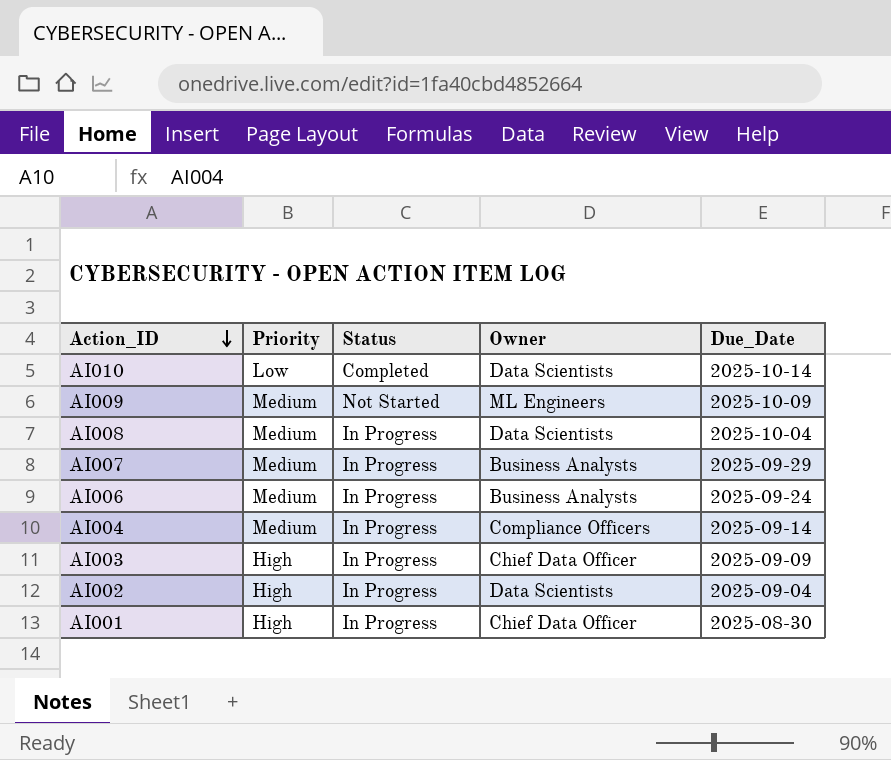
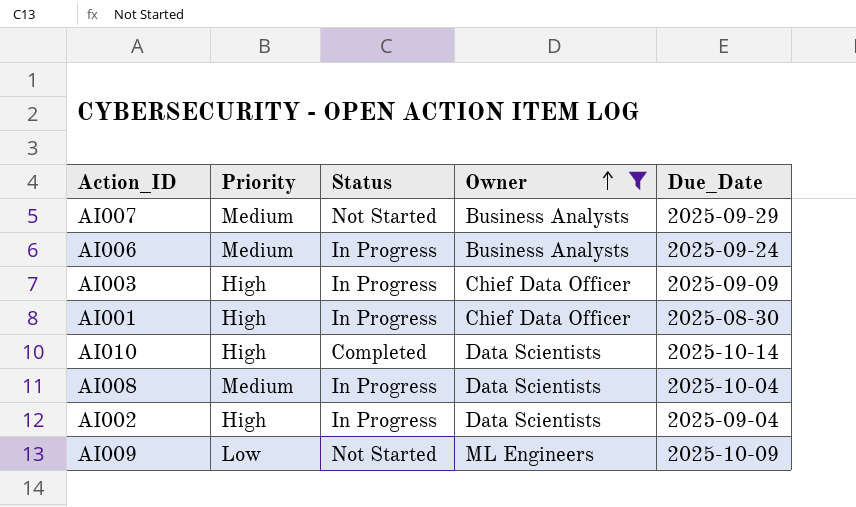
filter: none -> Owner != Compliance Officers
row order: Action_ID descending -> Owner ascending
AI007 | Status: In Progress -> Not Started
AI010 | Priority: Low -> High
AI009 | Priority: Medium -> Low

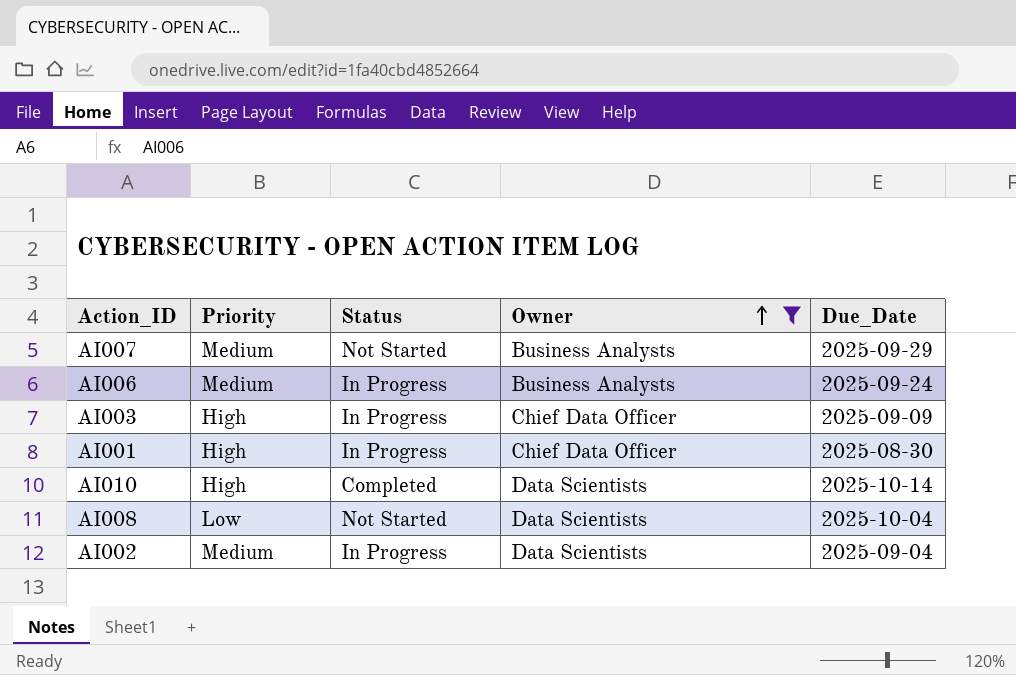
row AI009: Low | Not Started | ML Engineers | 2025-10-09 -> none
AI008 | Priority: Medium -> Low
AI008 | Status: In Progress -> Not Started
AI002 | Priority: High -> Medium

